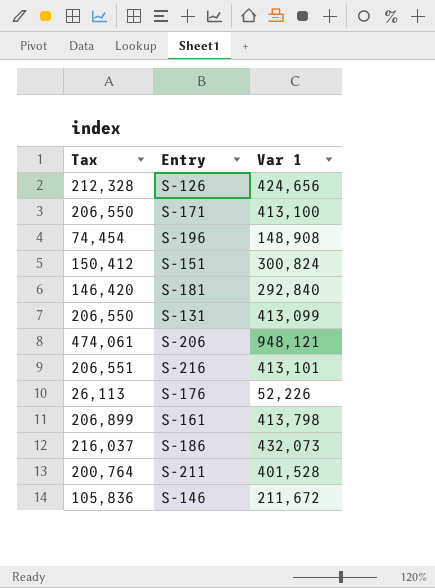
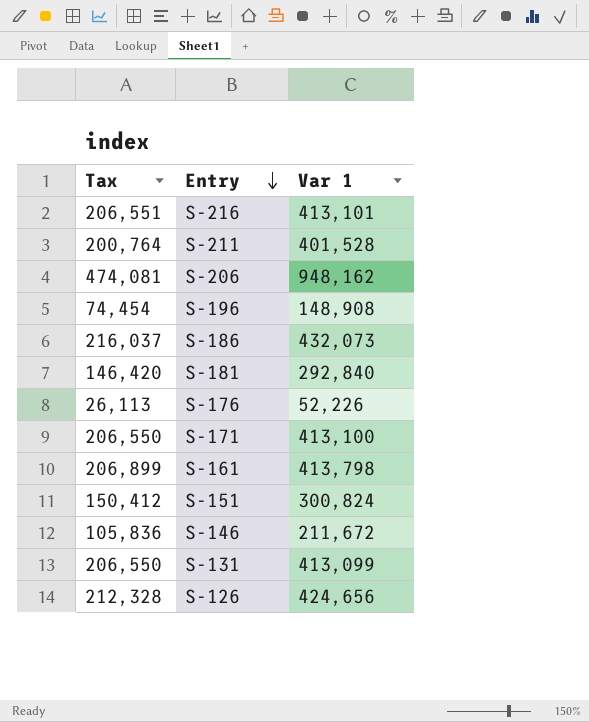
row order: none -> Entry descending
S-206 | Tax: 474,061 -> 474,081
S-206 | Var 1: 948,121 -> 948,162

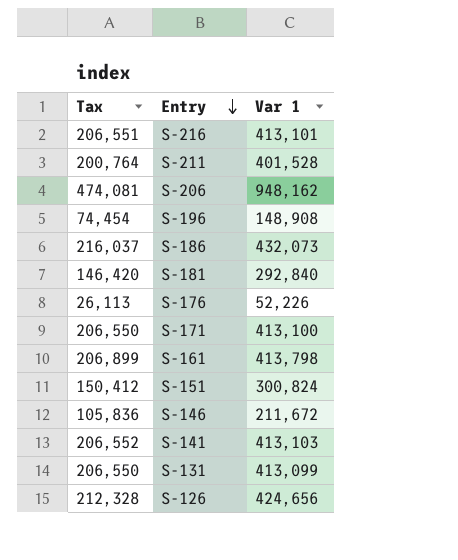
row S-141: none -> 206,552 | 413,103

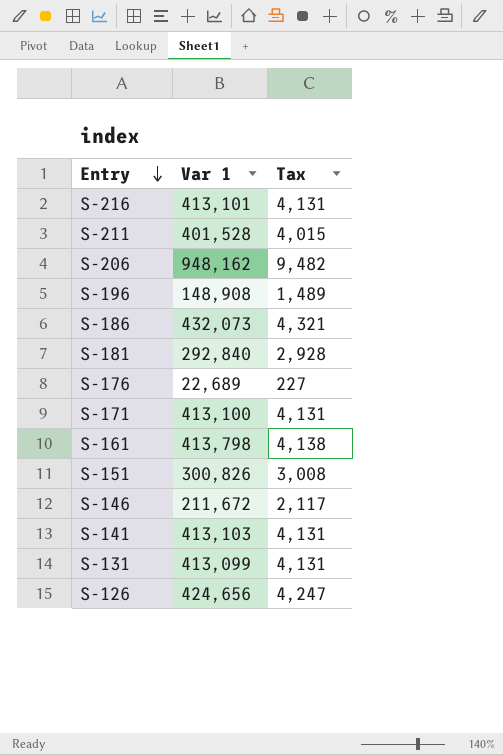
column Tax | formula: [Var 1] * 0.5 -> [Var 1] * 0.01
column Tax | position: 1 -> 3
S-176 | Var 1: 52,226 -> 22,689
S-151 | Var 1: 300,824 -> 300,826

